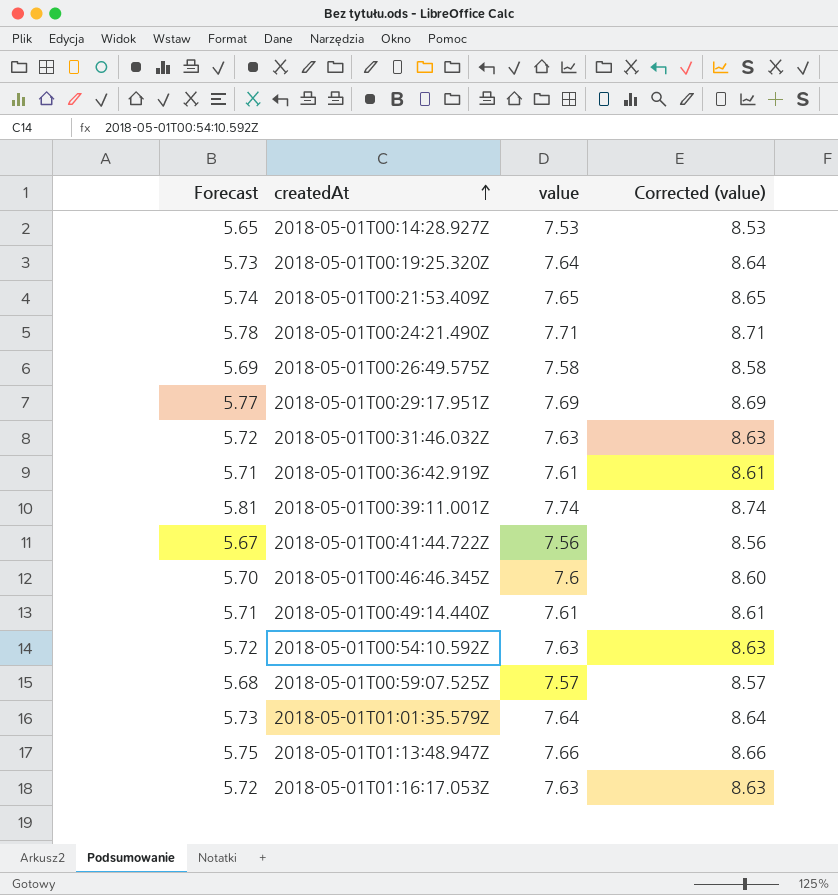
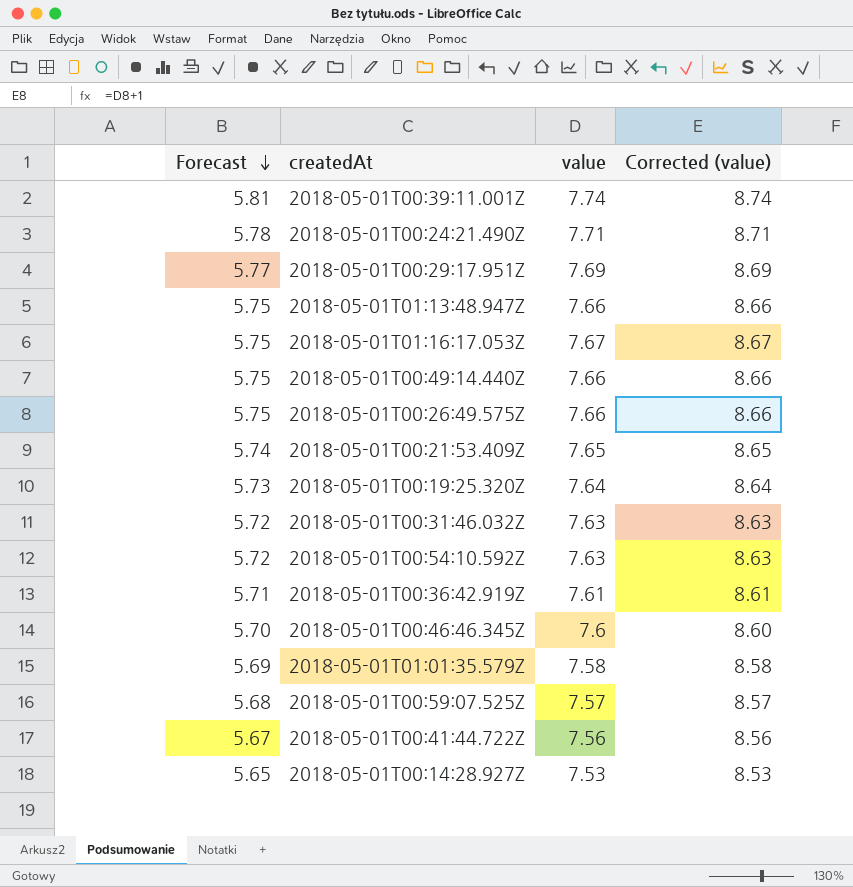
row order: createdAt ascending -> Forecast descending
2018-05-01T01:16:17.053Z | Forecast: 5.72 -> 5.75
2018-05-01T01:16:17.053Z | value: 7.63 -> 7.67
2018-05-01T01:16:17.053Z | Corrected (value): 8.63 -> 8.67
2018-05-01T00:49:14.440Z | Forecast: 5.71 -> 5.75
2018-05-01T00:49:14.440Z | value: 7.61 -> 7.66
2018-05-01T00:49:14.440Z | Corrected (value): 8.61 -> 8.66
2018-05-01T00:26:49.575Z | Forecast: 5.69 -> 5.75
2018-05-01T00:26:49.575Z | value: 7.58 -> 7.66
2018-05-01T00:26:49.575Z | Corrected (value): 8.58 -> 8.66
2018-05-01T01:01:35.579Z | Forecast: 5.73 -> 5.69
2018-05-01T01:01:35.579Z | value: 7.64 -> 7.58
2018-05-01T01:01:35.579Z | Corrected (value): 8.64 -> 8.58

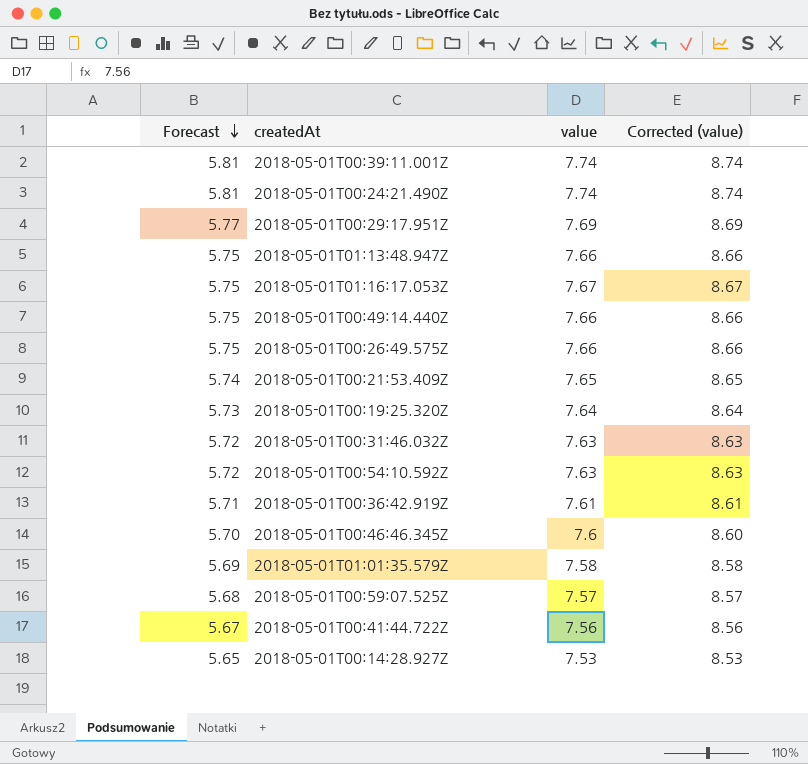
2018-05-01T00:24:21.490Z | Forecast: 5.78 -> 5.81
2018-05-01T00:24:21.490Z | value: 7.71 -> 7.74
2018-05-01T00:24:21.490Z | Corrected (value): 8.71 -> 8.74

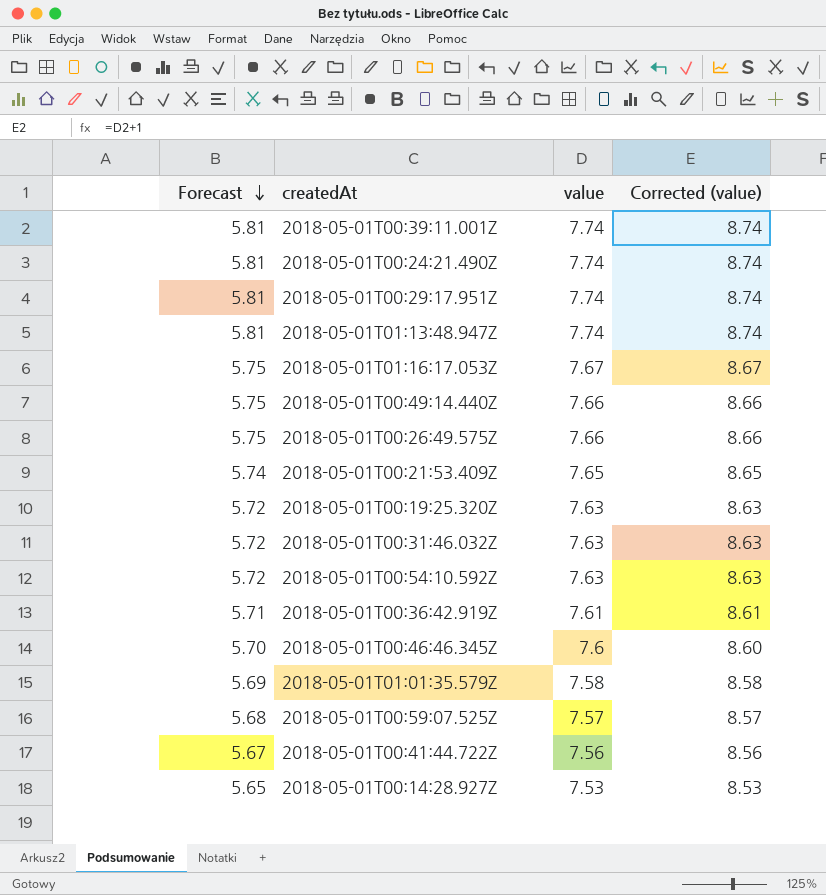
2018-05-01T00:29:17.951Z | Forecast: 5.77 -> 5.81
2018-05-01T00:29:17.951Z | value: 7.69 -> 7.74
2018-05-01T00:29:17.951Z | Corrected (value): 8.69 -> 8.74
2018-05-01T01:13:48.947Z | Forecast: 5.75 -> 5.81
2018-05-01T01:13:48.947Z | value: 7.66 -> 7.74
2018-05-01T01:13:48.947Z | Corrected (value): 8.66 -> 8.74
2018-05-01T00:19:25.320Z | Forecast: 5.73 -> 5.72
2018-05-01T00:19:25.320Z | value: 7.64 -> 7.63
2018-05-01T00:19:25.320Z | Corrected (value): 8.64 -> 8.63

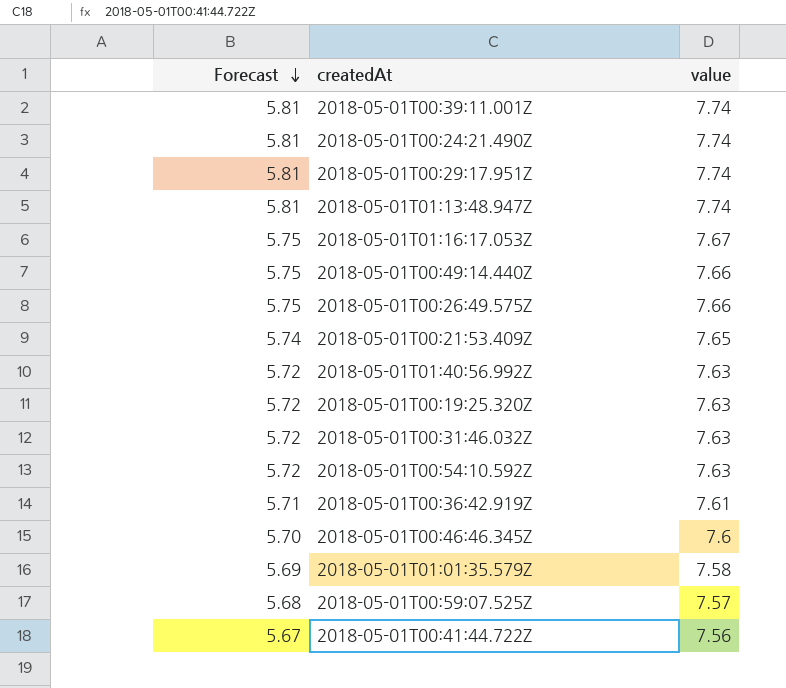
column Corrected (value) | formula: [value] + 1 -> none
row 2018-05-01T00:14:28.927Z: 5.65 | 7.53 | 8.53 -> none
row 2018-05-01T01:40:56.992Z: none -> 5.72 | 7.63

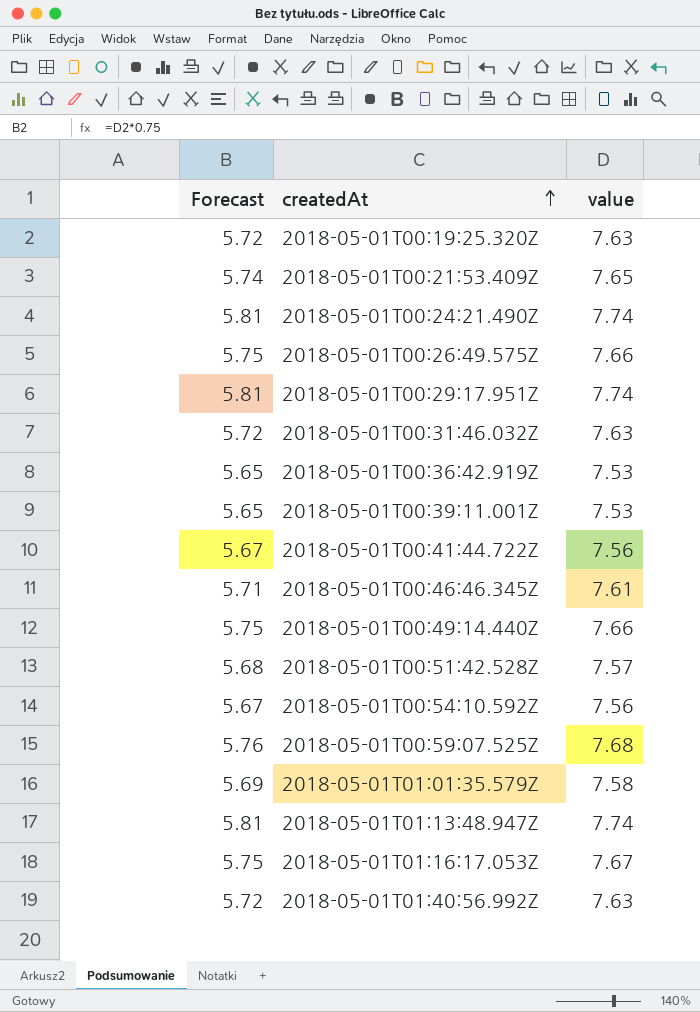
row order: Forecast descending -> createdAt ascending
2018-05-01T00:36:42.919Z | Forecast: 5.71 -> 5.65
2018-05-01T00:36:42.919Z | value: 7.61 -> 7.53
2018-05-01T00:39:11.001Z | Forecast: 5.81 -> 5.65
2018-05-01T00:39:11.001Z | value: 7.74 -> 7.53
2018-05-01T00:46:46.345Z | Forecast: 5.70 -> 5.71
2018-05-01T00:46:46.345Z | value: 7.6 -> 7.61
row 2018-05-01T00:51:42.528Z: none -> 5.68 | 7.57
2018-05-01T00:54:10.592Z | Forecast: 5.72 -> 5.67
2018-05-01T00:54:10.592Z | value: 7.63 -> 7.56
2018-05-01T00:59:07.525Z | Forecast: 5.68 -> 5.76
2018-05-01T00:59:07.525Z | value: 7.57 -> 7.68

